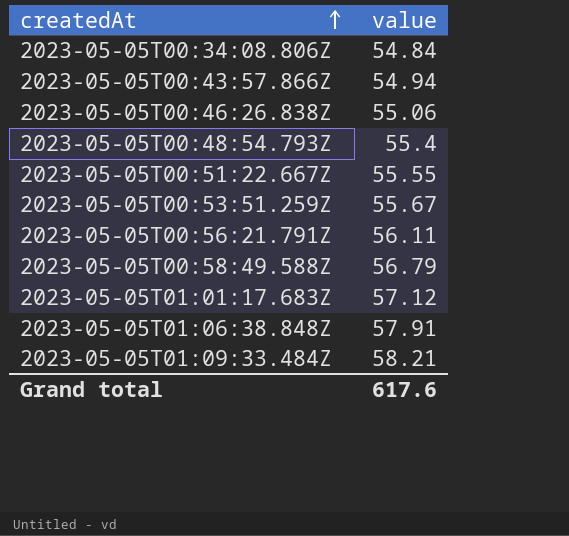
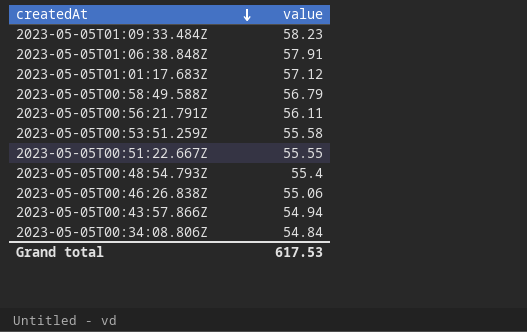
row order: createdAt ascending -> createdAt descending
2023-05-05T01:09:33.484Z | value: 58.21 -> 58.23
2023-05-05T00:53:51.259Z | value: 55.67 -> 55.58
Grand total | value: 617.6 -> 617.53

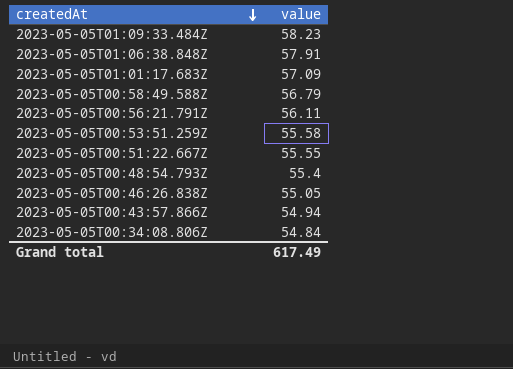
2023-05-05T01:01:17.683Z | value: 57.12 -> 57.09
2023-05-05T00:46:26.838Z | value: 55.06 -> 55.05
Grand total | value: 617.53 -> 617.49

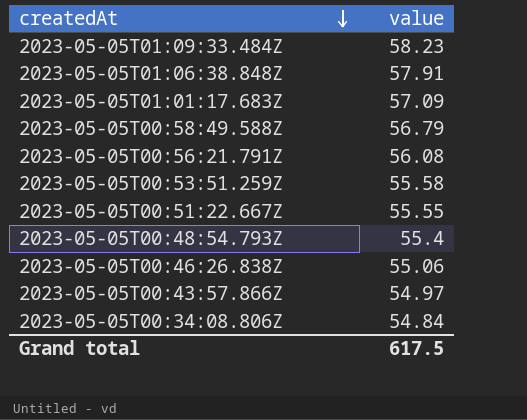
2023-05-05T00:56:21.791Z | value: 56.11 -> 56.08
2023-05-05T00:46:26.838Z | value: 55.05 -> 55.06
2023-05-05T00:43:57.866Z | value: 54.94 -> 54.97
Grand total | value: 617.49 -> 617.5

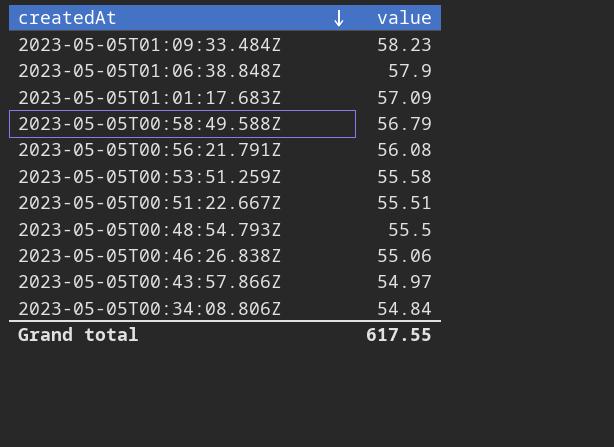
2023-05-05T01:06:38.848Z | value: 57.91 -> 57.9
2023-05-05T00:51:22.667Z | value: 55.55 -> 55.51
2023-05-05T00:48:54.793Z | value: 55.4 -> 55.5
Grand total | value: 617.5 -> 617.55

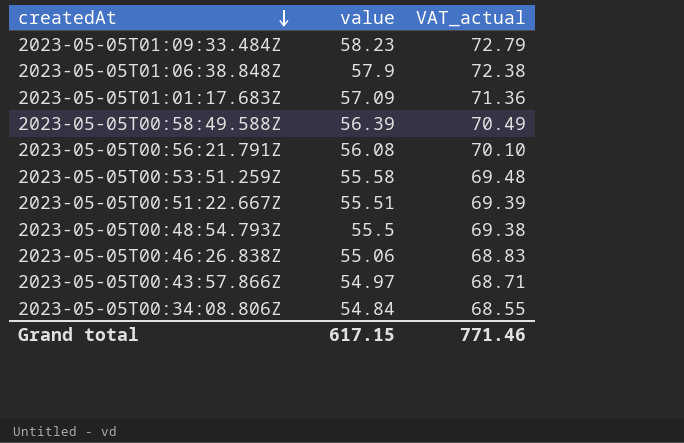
column VAT_actual | formula: none -> [value] * 1.25
2023-05-05T00:58:49.588Z | value: 56.79 -> 56.39
Grand total | value: 617.55 -> 617.15

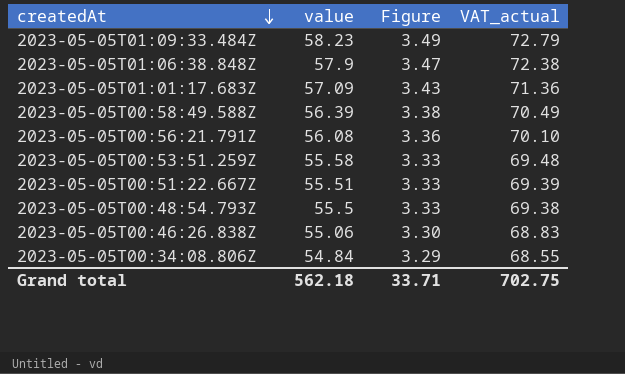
column Figure | formula: none -> [value] * 0.06
row 2023-05-05T00:43:57.866Z: 54.97 | 68.71 -> none
Grand total | value: 617.15 -> 562.18
Grand total | VAT_actual: 771.46 -> 702.75

